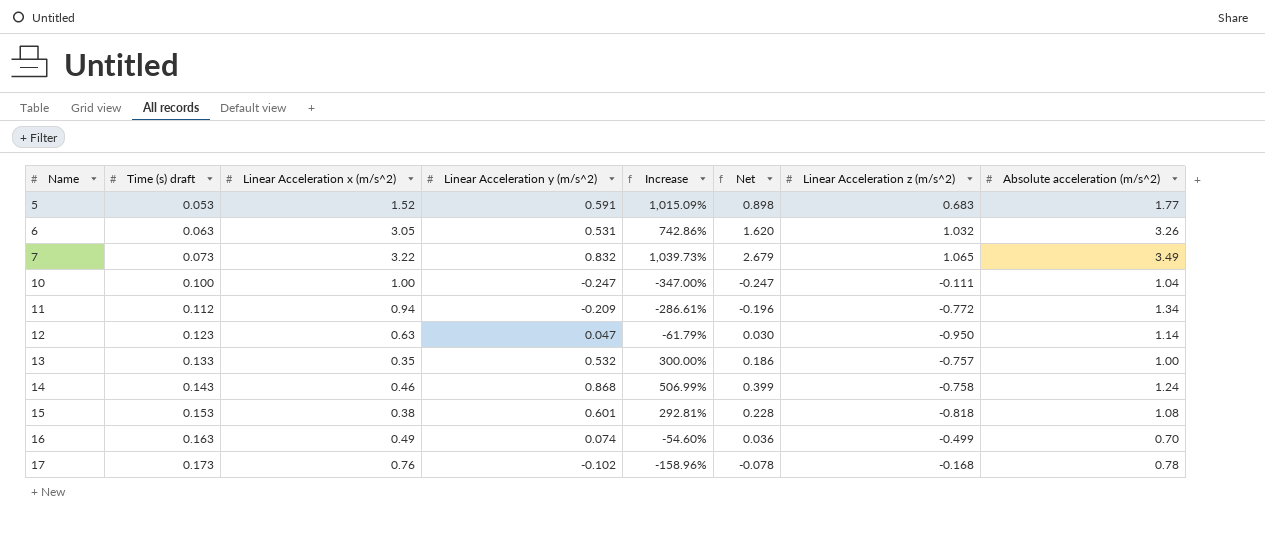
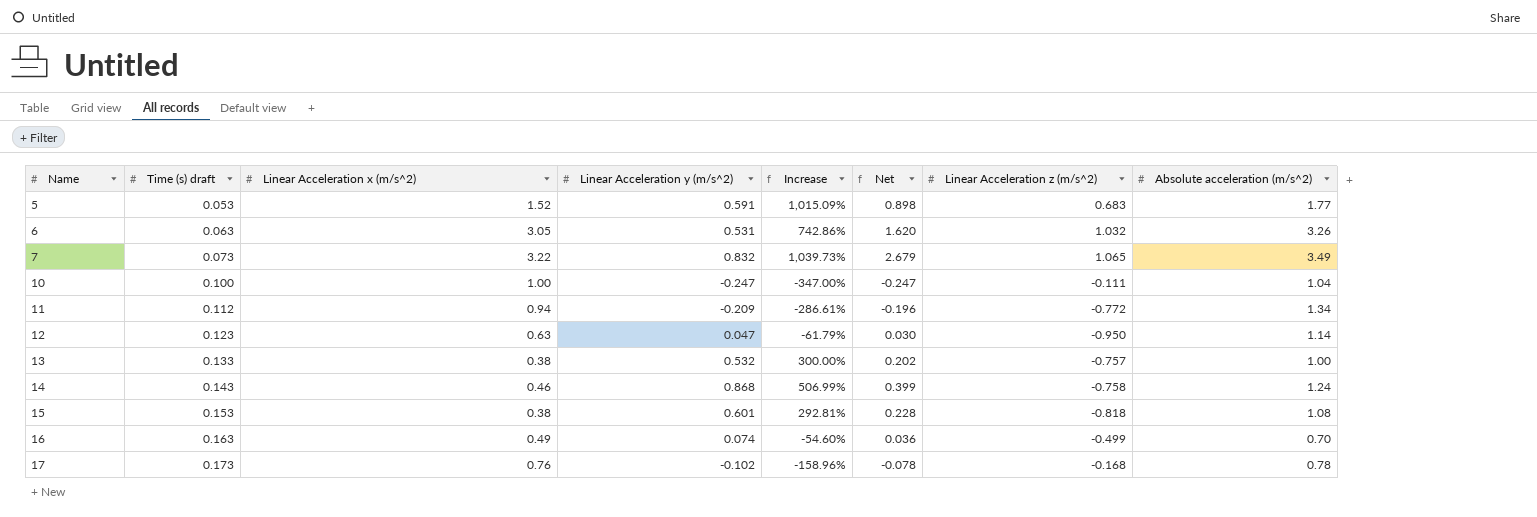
13 | Linear Acceleration x (m/s^2): 0.35 -> 0.38
13 | Net: 0.186 -> 0.202

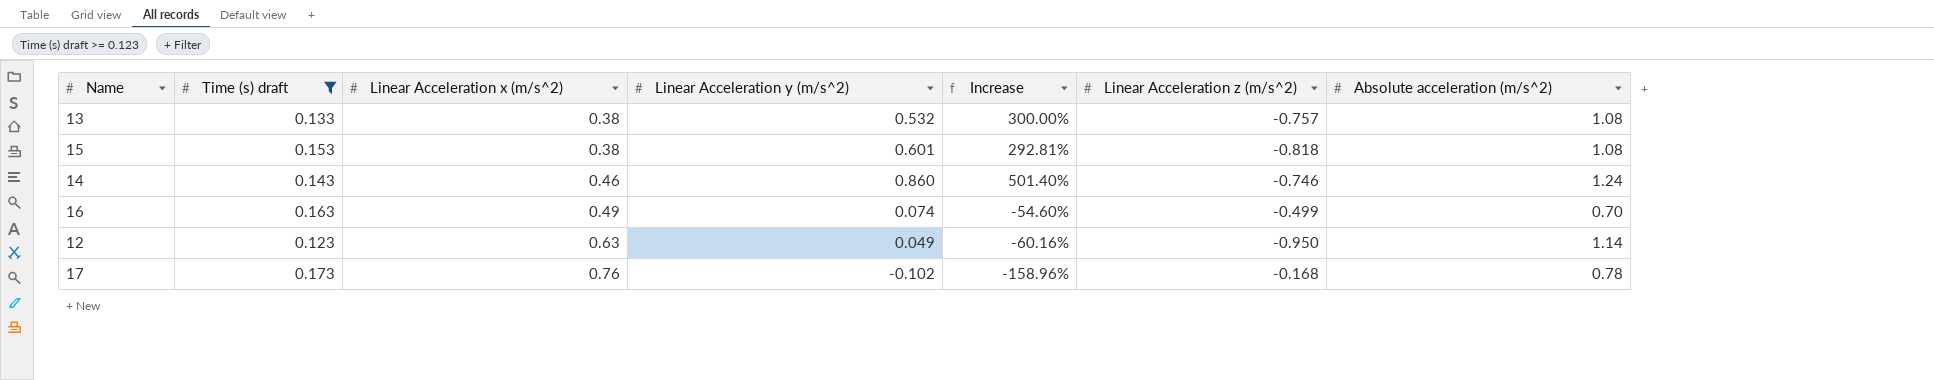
filter: none -> Time (s) draft >= 0.123
row order: Name ascending -> Linear Acceleration x (m/s^2) ascending
column Net | formula: [Linear Acceleration x (m/s^2)] * [Linear Acceleration y (m/s^2)] -> none
13 | Absolute acceleration (m/s^2): 1.00 -> 1.08
14 | Linear Acceleration y (m/s^2): 0.868 -> 0.860
14 | Increase: 506.99% -> 501.40%
14 | Linear Acceleration z (m/s^2): -0.758 -> -0.746
12 | Linear Acceleration y (m/s^2): 0.047 -> 0.049
12 | Increase: -61.79% -> -60.16%

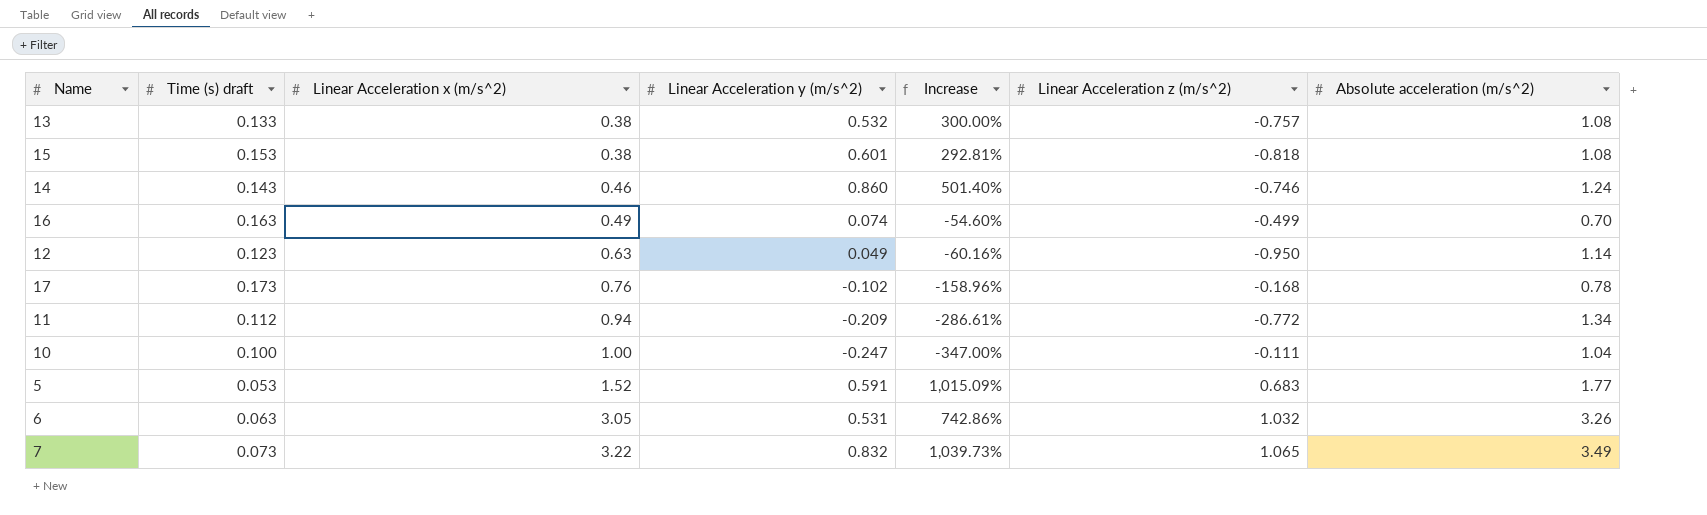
filter: Time (s) draft >= 0.123 -> none

